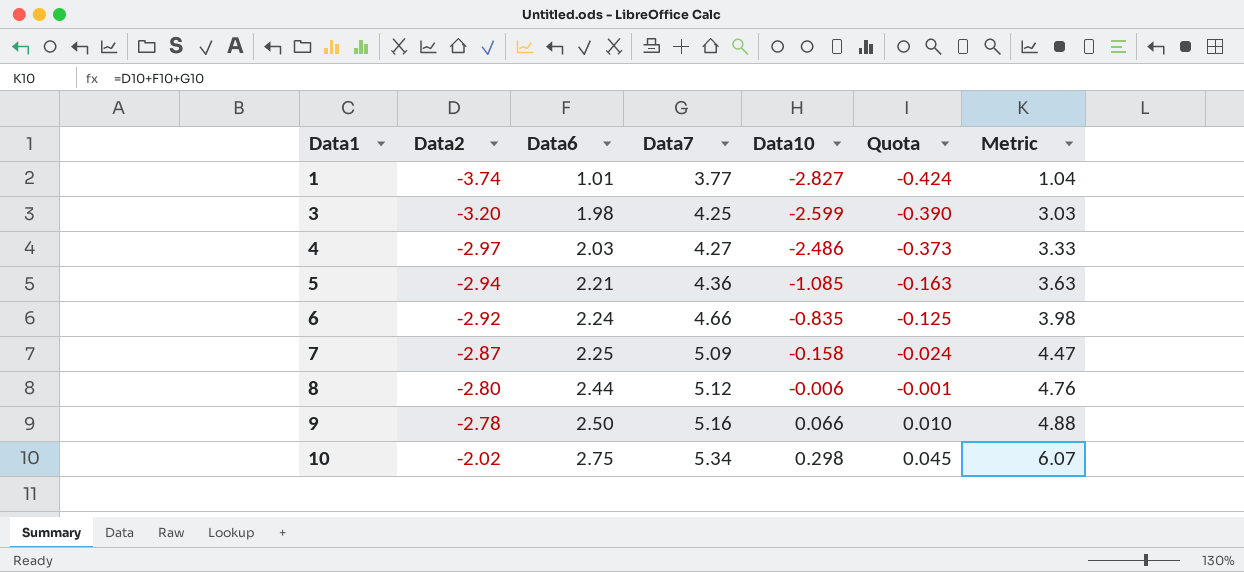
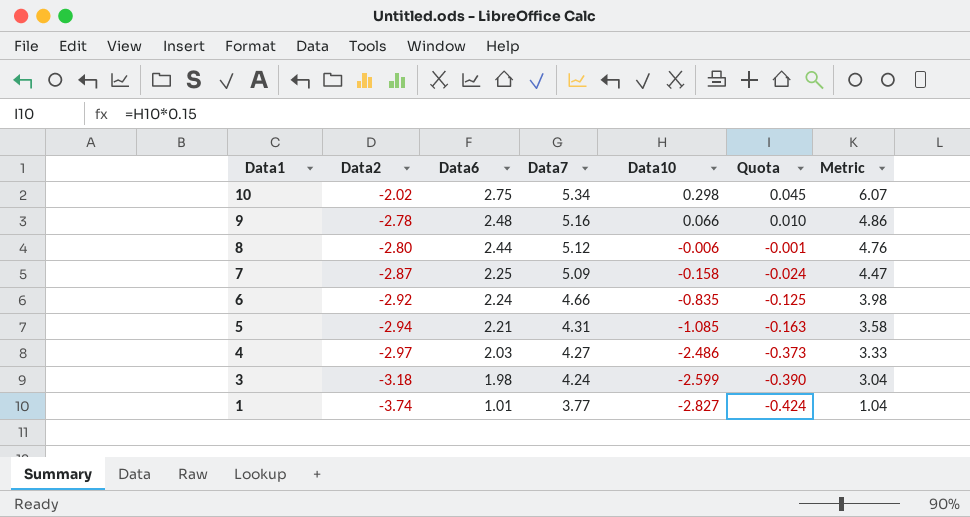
row order: Data1 ascending -> Data1 descending
9 | Data6: 2.50 -> 2.48
9 | Metric: 4.88 -> 4.86
5 | Data7: 4.36 -> 4.31
5 | Metric: 3.63 -> 3.58
3 | Data2: -3.20 -> -3.18
3 | Data7: 4.25 -> 4.24
3 | Metric: 3.03 -> 3.04

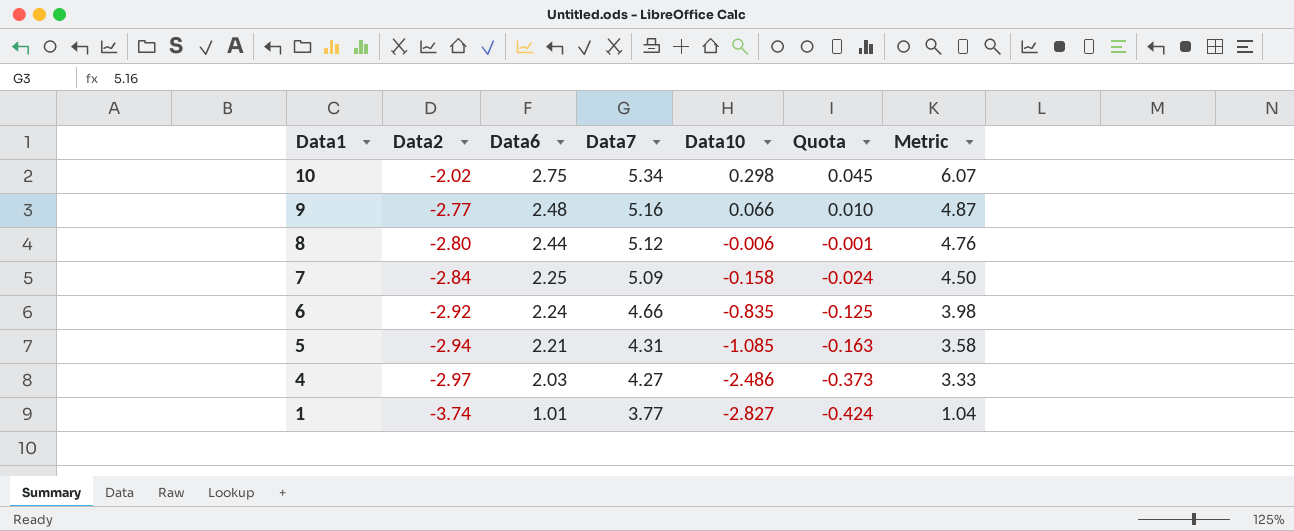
row 3: -3.18 | 1.98 | 4.24 | -2.599 | -0.390 | 3.04 -> none
9 | Data2: -2.78 -> -2.77
9 | Metric: 4.86 -> 4.87
7 | Data2: -2.87 -> -2.84
7 | Metric: 4.47 -> 4.50

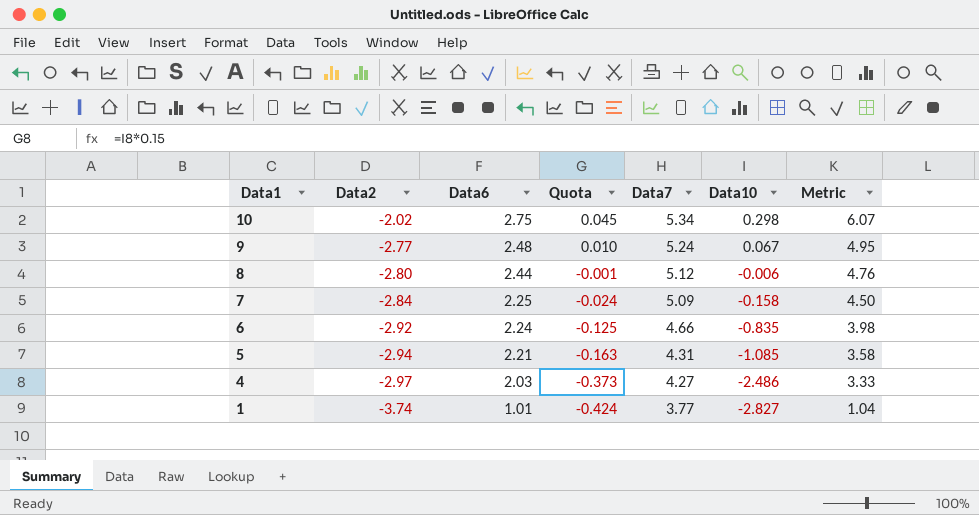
column Quota | position: 6 -> 4
9 | Data7: 5.16 -> 5.24
9 | Data10: 0.066 -> 0.067
9 | Metric: 4.87 -> 4.95

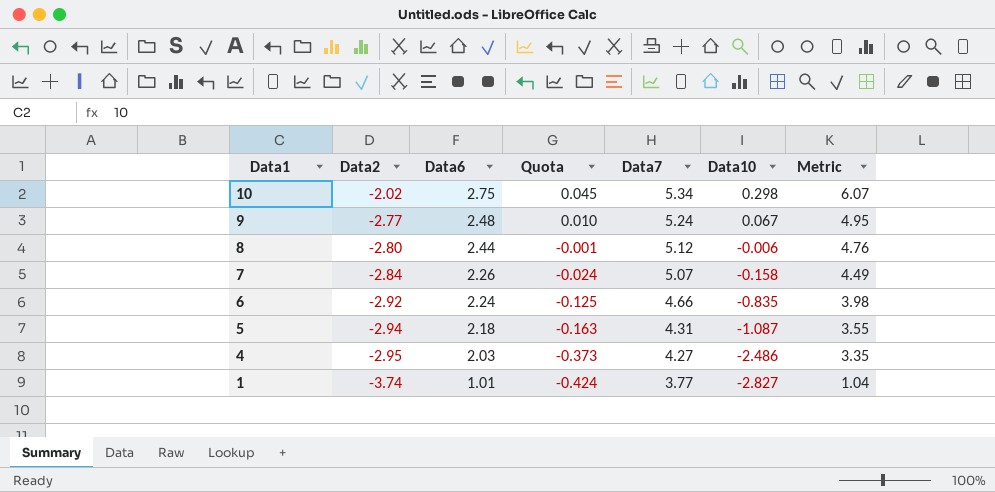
7 | Data6: 2.25 -> 2.26
7 | Data7: 5.09 -> 5.07
7 | Metric: 4.50 -> 4.49
5 | Data6: 2.21 -> 2.18
5 | Data10: -1.085 -> -1.087
5 | Metric: 3.58 -> 3.55
4 | Data2: -2.97 -> -2.95
4 | Metric: 3.33 -> 3.35

